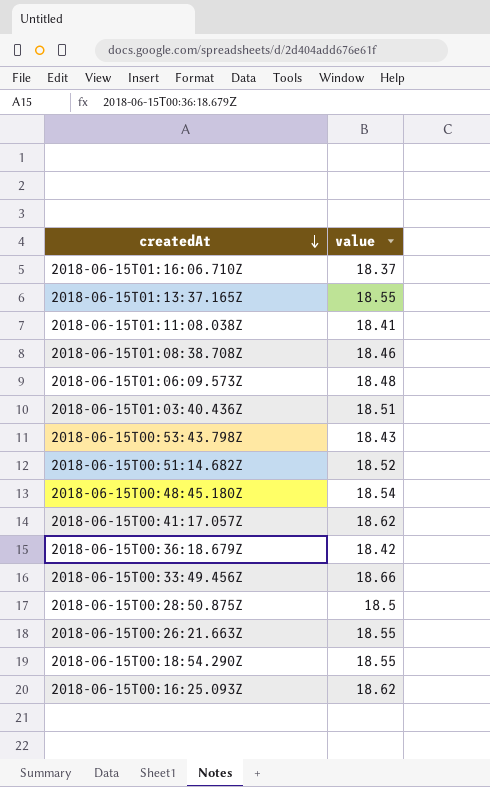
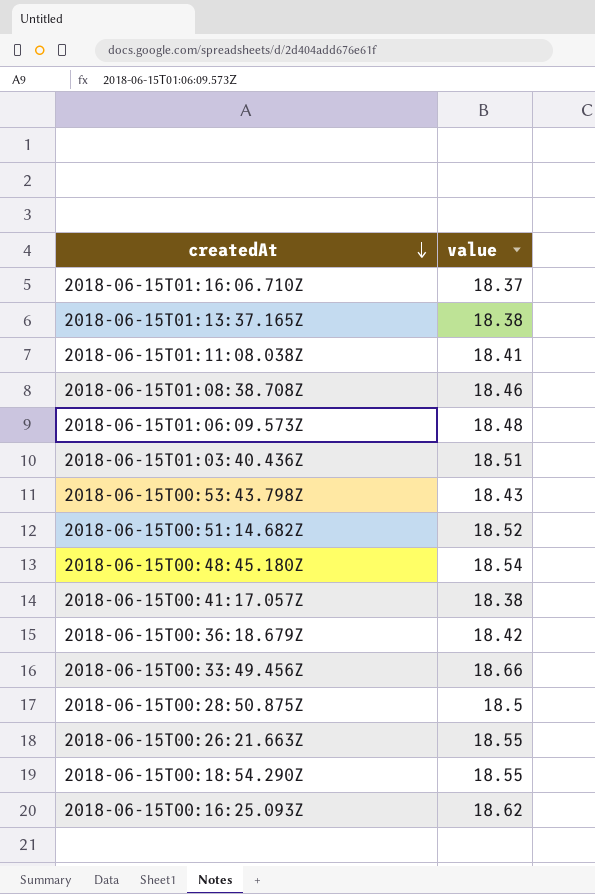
2018-06-15T01:13:37.165Z | value: 18.55 -> 18.38
2018-06-15T00:41:17.057Z | value: 18.62 -> 18.38

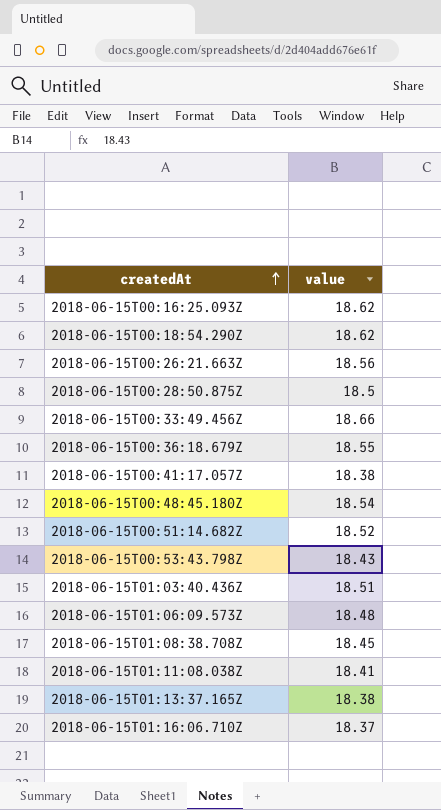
row order: createdAt descending -> createdAt ascending
2018-06-15T00:18:54.290Z | value: 18.55 -> 18.62
2018-06-15T00:26:21.663Z | value: 18.55 -> 18.56
2018-06-15T00:36:18.679Z | value: 18.42 -> 18.55
2018-06-15T01:08:38.708Z | value: 18.46 -> 18.45

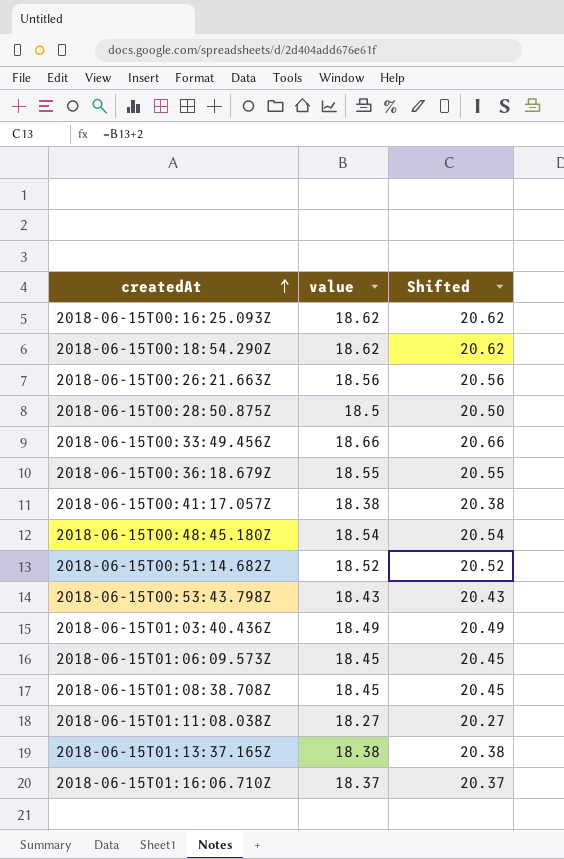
column Shifted | formula: none -> [value] + 2
2018-06-15T01:03:40.436Z | value: 18.51 -> 18.49
2018-06-15T01:06:09.573Z | value: 18.48 -> 18.45
2018-06-15T01:11:08.038Z | value: 18.41 -> 18.27

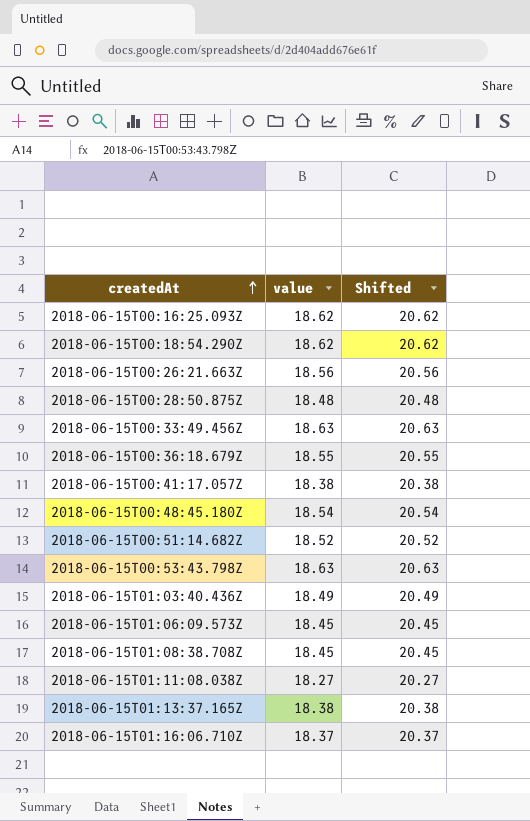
2018-06-15T00:28:50.875Z | value: 18.5 -> 18.48
2018-06-15T00:28:50.875Z | Shifted: 20.50 -> 20.48
2018-06-15T00:33:49.456Z | value: 18.66 -> 18.63
2018-06-15T00:33:49.456Z | Shifted: 20.66 -> 20.63
2018-06-15T00:53:43.798Z | value: 18.43 -> 18.63
2018-06-15T00:53:43.798Z | Shifted: 20.43 -> 20.63

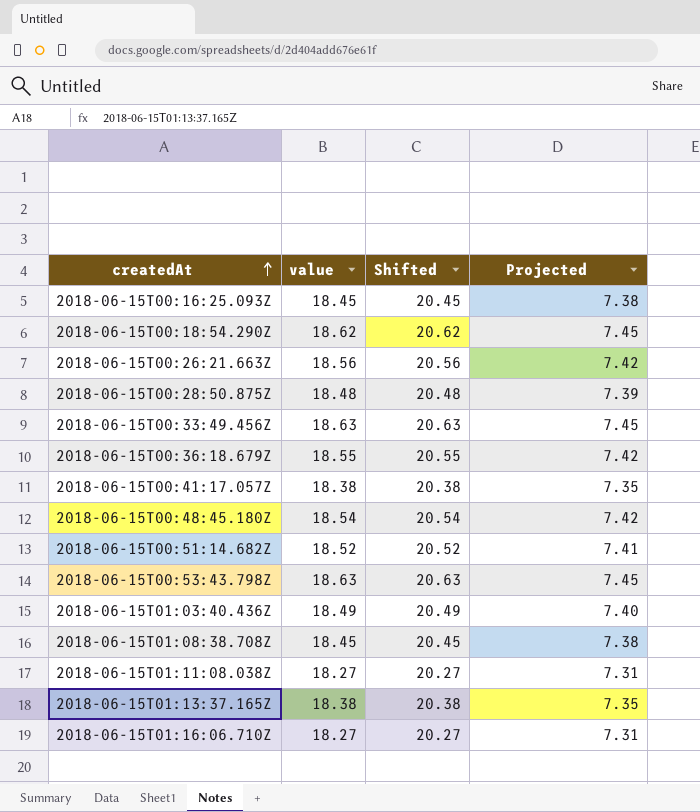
column Projected | formula: none -> [value] * 0.4
row 2018-06-15T01:06:09.573Z: 18.45 | 20.45 -> none
2018-06-15T00:16:25.093Z | value: 18.62 -> 18.45
2018-06-15T00:16:25.093Z | Shifted: 20.62 -> 20.45
2018-06-15T01:16:06.710Z | value: 18.37 -> 18.27
2018-06-15T01:16:06.710Z | Shifted: 20.37 -> 20.27

